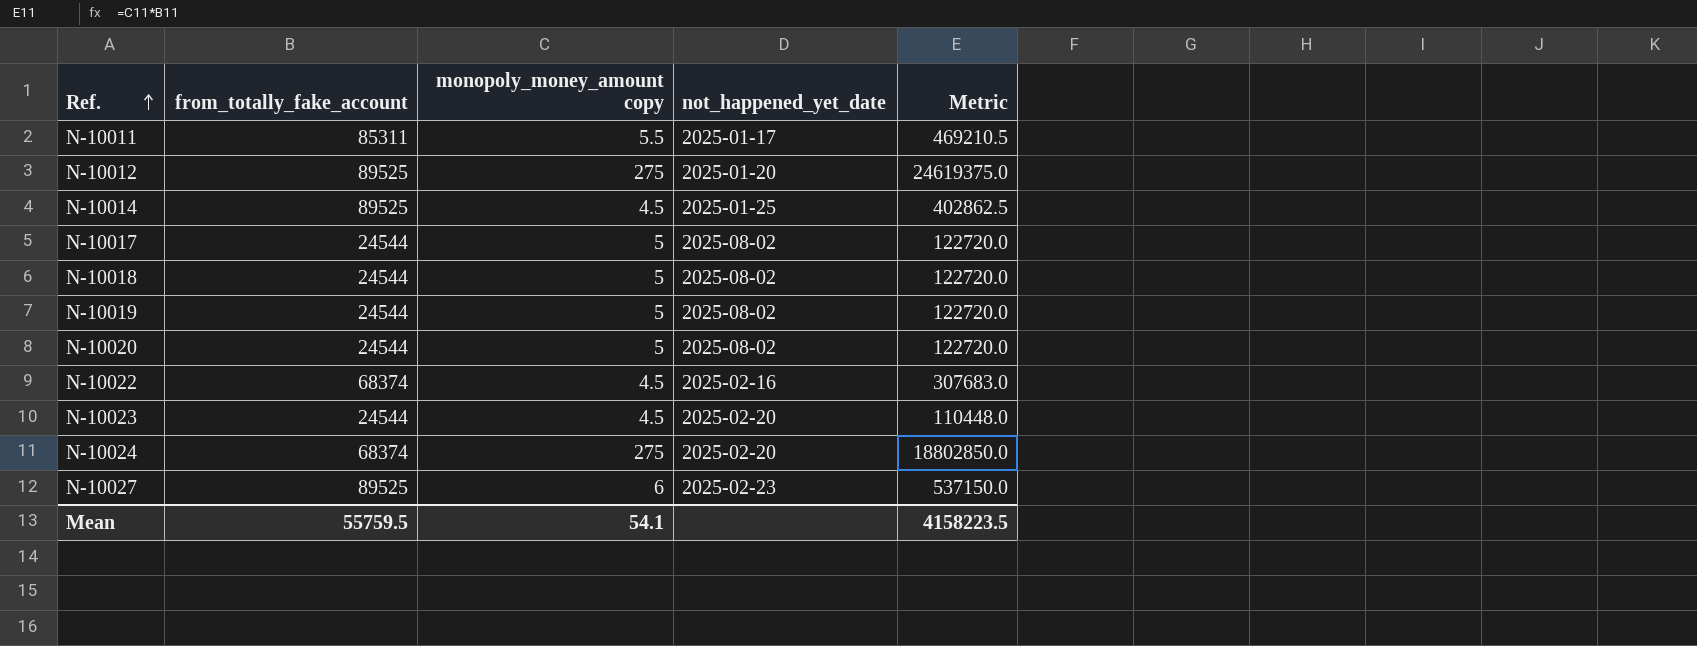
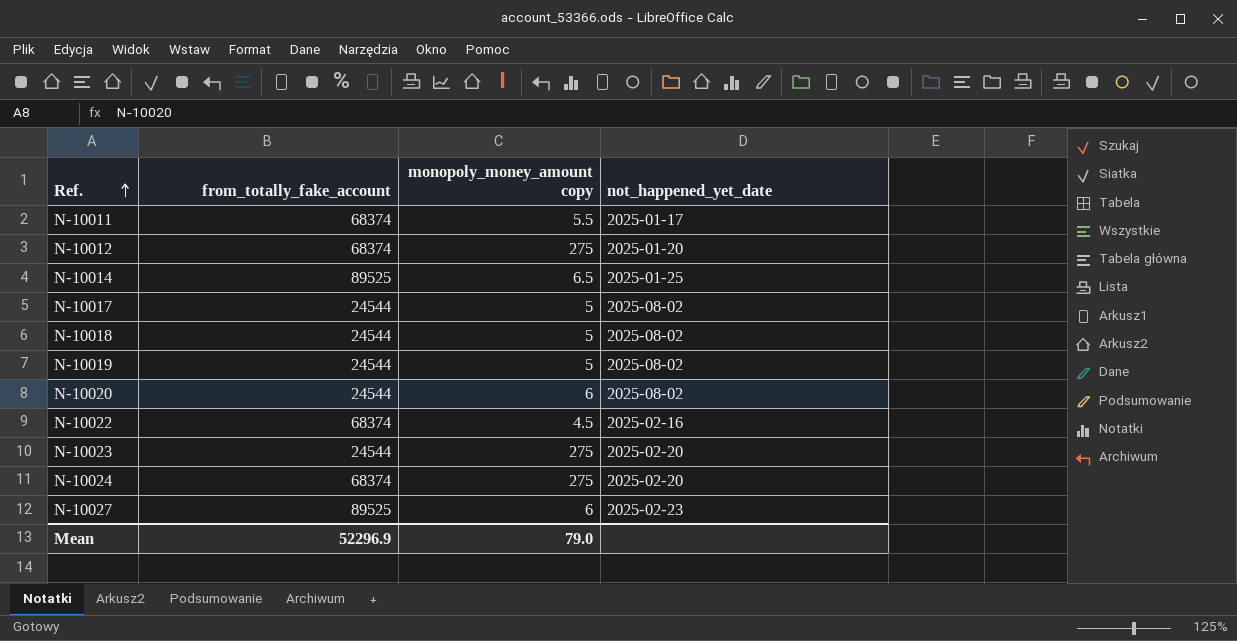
column Metric | formula: [from_totally_fake_account] * [monopoly_money_amount copy] -> none
N-10011 | from_totally_fake_account: 85311 -> 68374
N-10012 | from_totally_fake_account: 89525 -> 68374
N-10014 | monopoly_money_amount copy: 4.5 -> 6.5
N-10020 | monopoly_money_amount copy: 5 -> 6
N-10023 | monopoly_money_amount copy: 4.5 -> 275
Mean | from_totally_fake_account: 55759.5 -> 52296.9
Mean | monopoly_money_amount copy: 54.1 -> 79.0

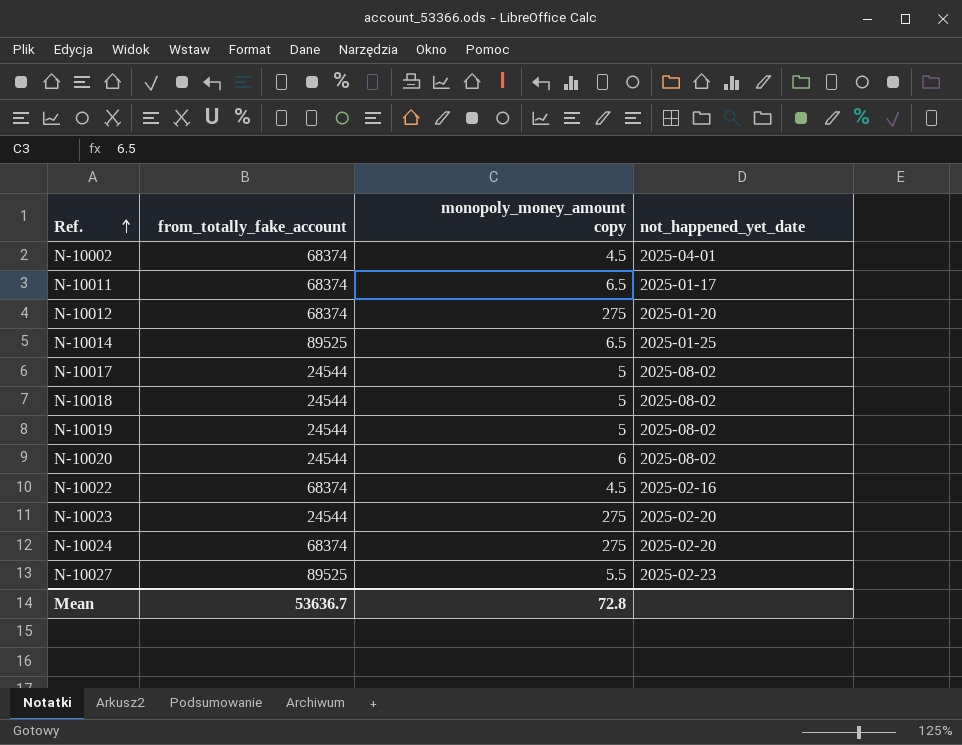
row N-10002: none -> 68374 | 4.5 | 2025-04-01
N-10011 | monopoly_money_amount copy: 5.5 -> 6.5
N-10027 | monopoly_money_amount copy: 6 -> 5.5
Mean | from_totally_fake_account: 52296.9 -> 53636.7
Mean | monopoly_money_amount copy: 79.0 -> 72.8

